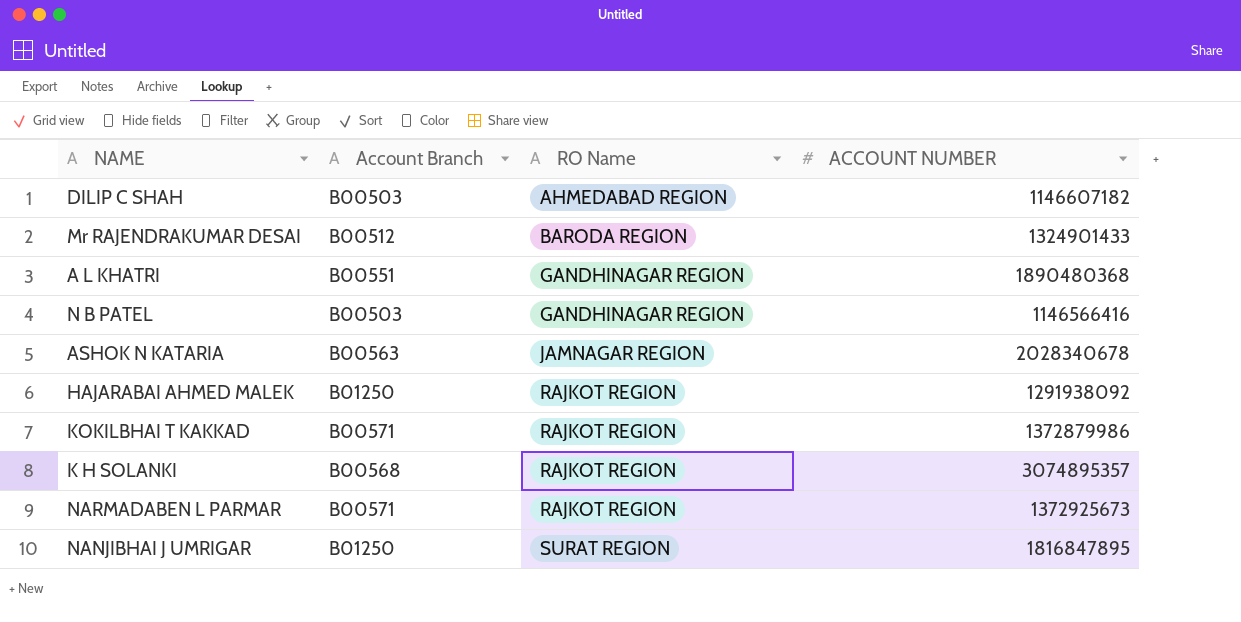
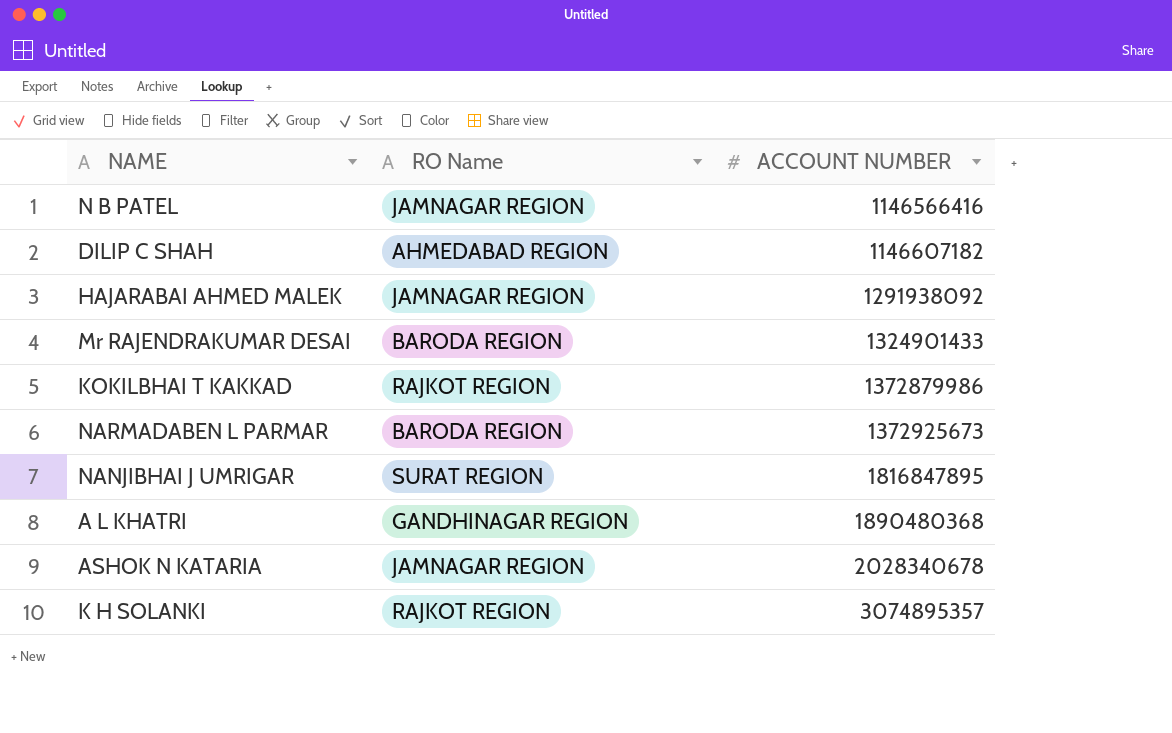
row order: RO Name ascending -> ACCOUNT NUMBER ascending
column Account Branch | position: 2 -> none
N B PATEL | RO Name: GANDHINAGAR REGION -> JAMNAGAR REGION
HAJARABAI AHMED MALEK | RO Name: RAJKOT REGION -> JAMNAGAR REGION
NARMADABEN L PARMAR | RO Name: RAJKOT REGION -> BARODA REGION

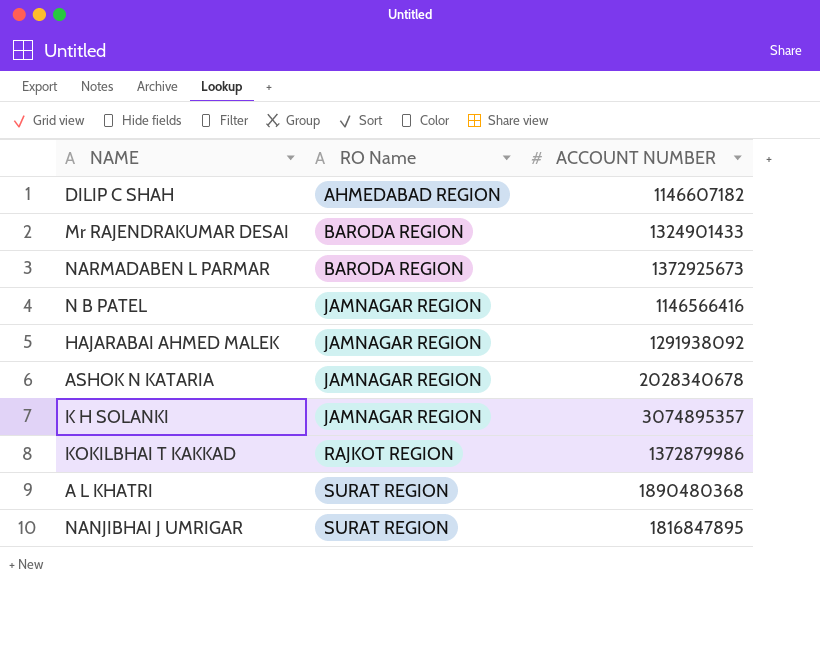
row order: ACCOUNT NUMBER ascending -> RO Name ascending
K H SOLANKI | RO Name: RAJKOT REGION -> JAMNAGAR REGION
A L KHATRI | RO Name: GANDHINAGAR REGION -> SURAT REGION

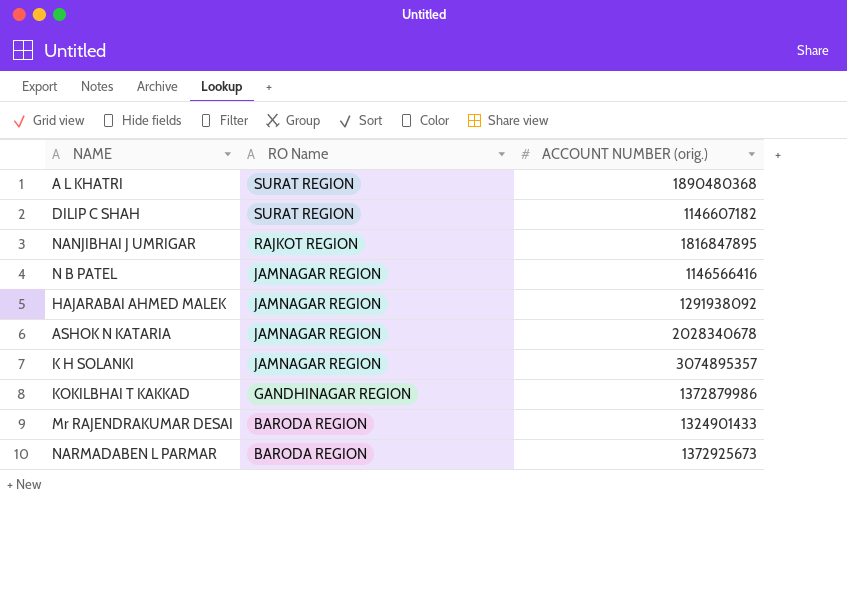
row order: RO Name ascending -> RO Name descending
column name: ACCOUNT NUMBER -> ACCOUNT NUMBER (orig.)
DILIP C SHAH | RO Name: AHMEDABAD REGION -> SURAT REGION
NANJIBHAI J UMRIGAR | RO Name: SURAT REGION -> RAJKOT REGION
KOKILBHAI T KAKKAD | RO Name: RAJKOT REGION -> GANDHINAGAR REGION

